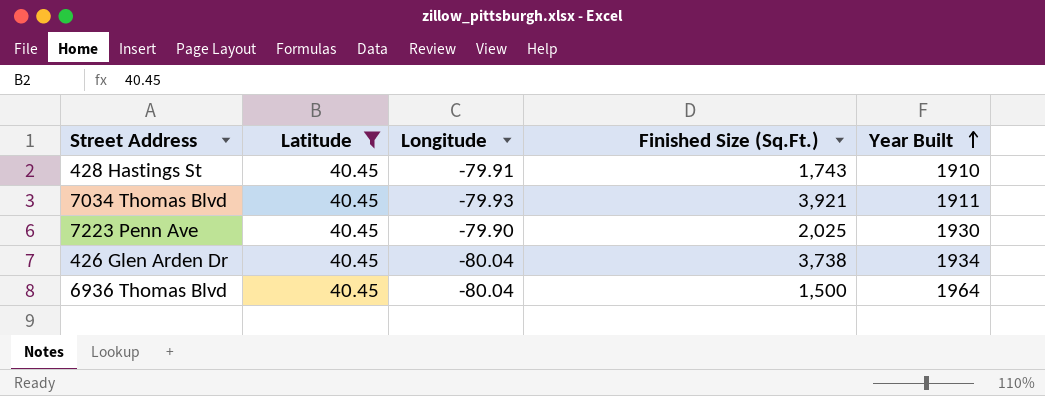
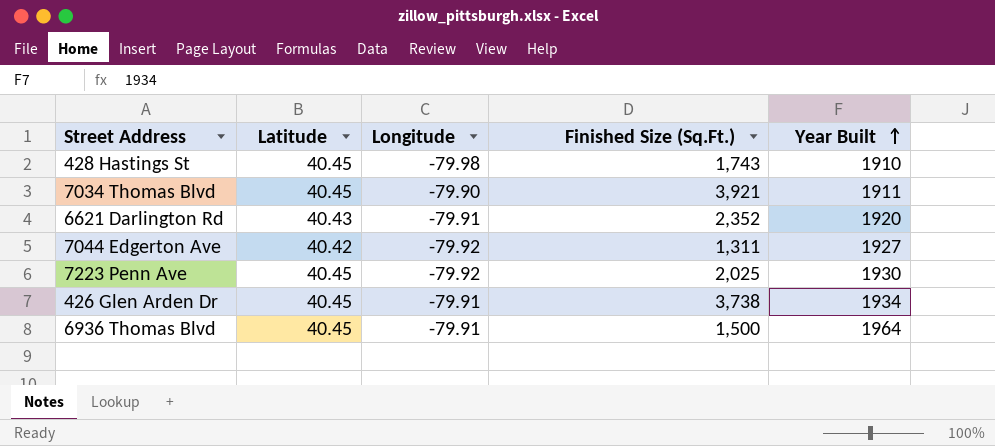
filter: Latitude = 40.45 -> none
428 Hastings St | Longitude: -79.91 -> -79.98
7034 Thomas Blvd | Longitude: -79.93 -> -79.90
7223 Penn Ave | Longitude: -79.90 -> -79.92
426 Glen Arden Dr | Longitude: -80.04 -> -79.91
6936 Thomas Blvd | Longitude: -80.04 -> -79.91

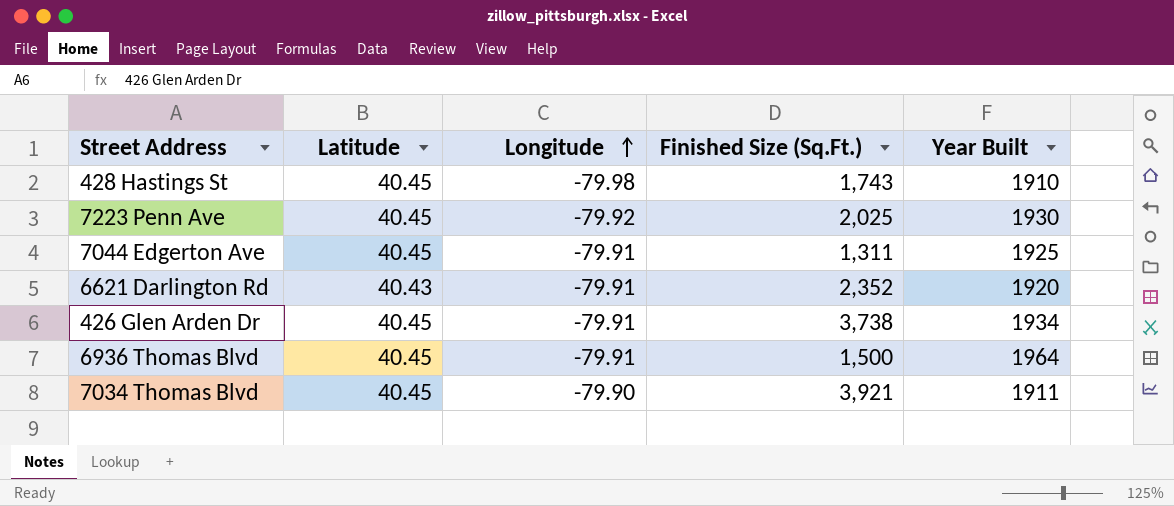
row order: Year Built ascending -> Longitude ascending
7044 Edgerton Ave | Latitude: 40.42 -> 40.45
7044 Edgerton Ave | Longitude: -79.92 -> -79.91
7044 Edgerton Ave | Year Built: 1927 -> 1925

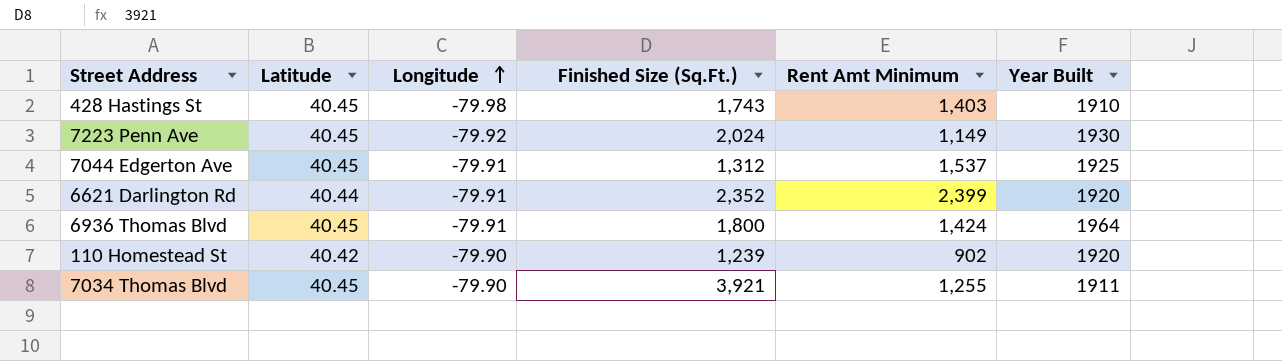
column Rent Amt Minimum | position: none -> 5
row 426 Glen Arden Dr: 40.45 | -79.91 | 3,738 | 1934 -> none
7223 Penn Ave | Finished Size (Sq.Ft.): 2,025 -> 2,024
7044 Edgerton Ave | Finished Size (Sq.Ft.): 1,311 -> 1,312
6621 Darlington Rd | Latitude: 40.43 -> 40.44
6936 Thomas Blvd | Finished Size (Sq.Ft.): 1,500 -> 1,800
row 110 Homestead St: none -> 40.42 | -79.90 | 1,239 | 902 | 1920

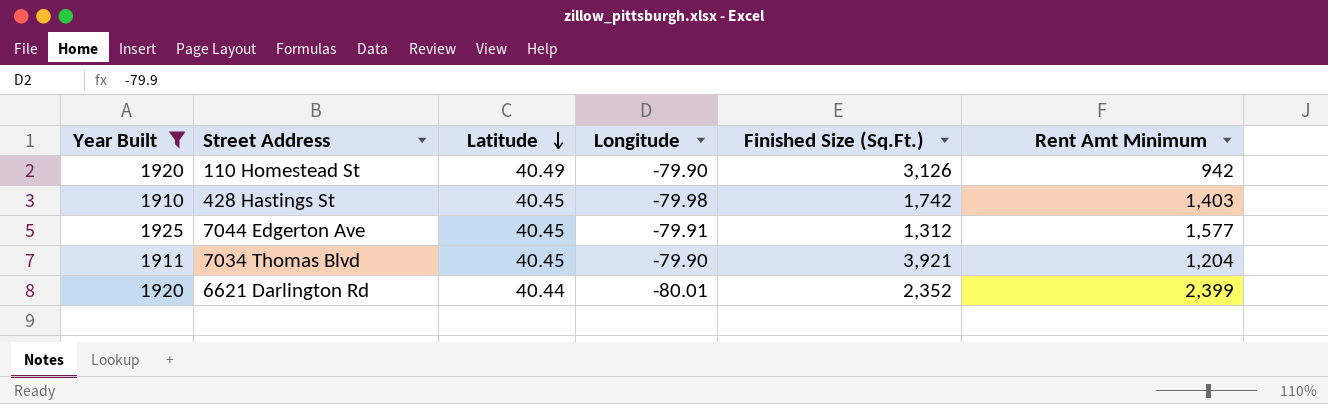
filter: none -> Year Built <= 1925
row order: Longitude ascending -> Latitude descending
column Year Built | position: 6 -> 1
110 Homestead St | Latitude: 40.42 -> 40.49
110 Homestead St | Finished Size (Sq.Ft.): 1,239 -> 3,126
110 Homestead St | Rent Amt Minimum: 902 -> 942
428 Hastings St | Finished Size (Sq.Ft.): 1,743 -> 1,742
7044 Edgerton Ave | Rent Amt Minimum: 1,537 -> 1,577
7034 Thomas Blvd | Rent Amt Minimum: 1,255 -> 1,204
6621 Darlington Rd | Longitude: -79.91 -> -80.01

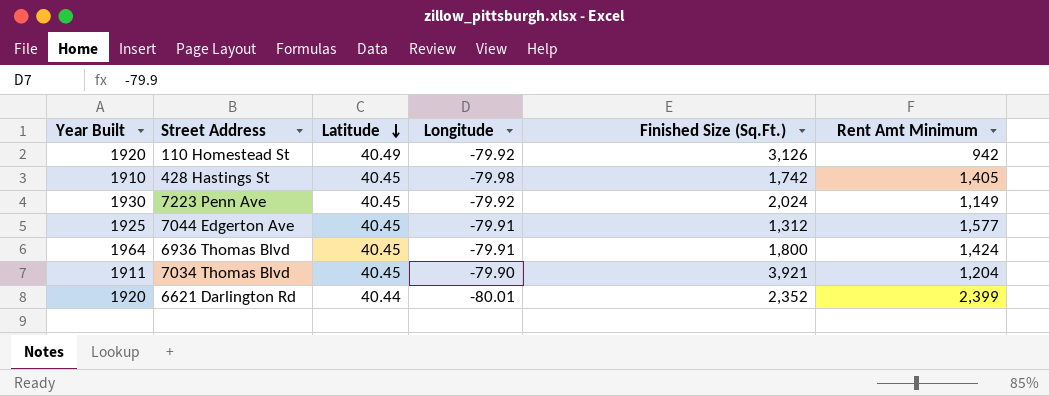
filter: Year Built <= 1925 -> none
110 Homestead St | Longitude: -79.90 -> -79.92
428 Hastings St | Rent Amt Minimum: 1,403 -> 1,405

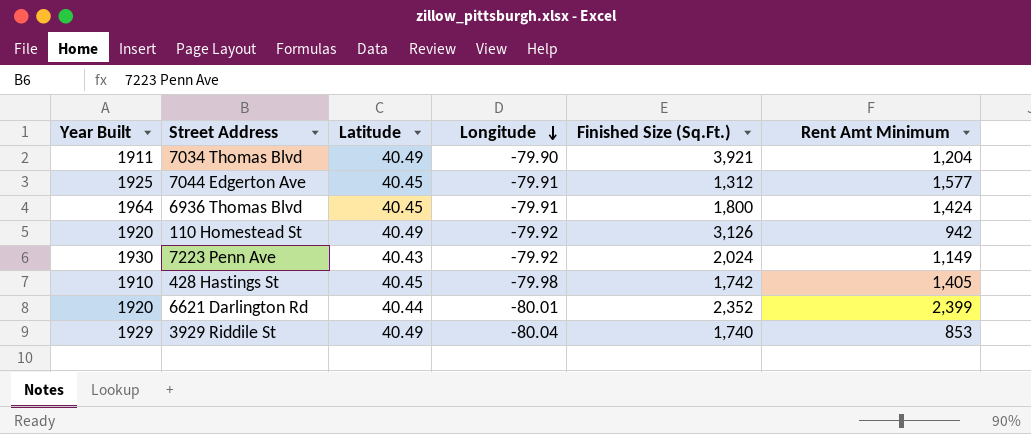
row order: Latitude descending -> Longitude descending
7034 Thomas Blvd | Latitude: 40.45 -> 40.49
7223 Penn Ave | Latitude: 40.45 -> 40.43
row 3929 Riddile St: none -> 1929 | 40.49 | -80.04 | 1,740 | 853

